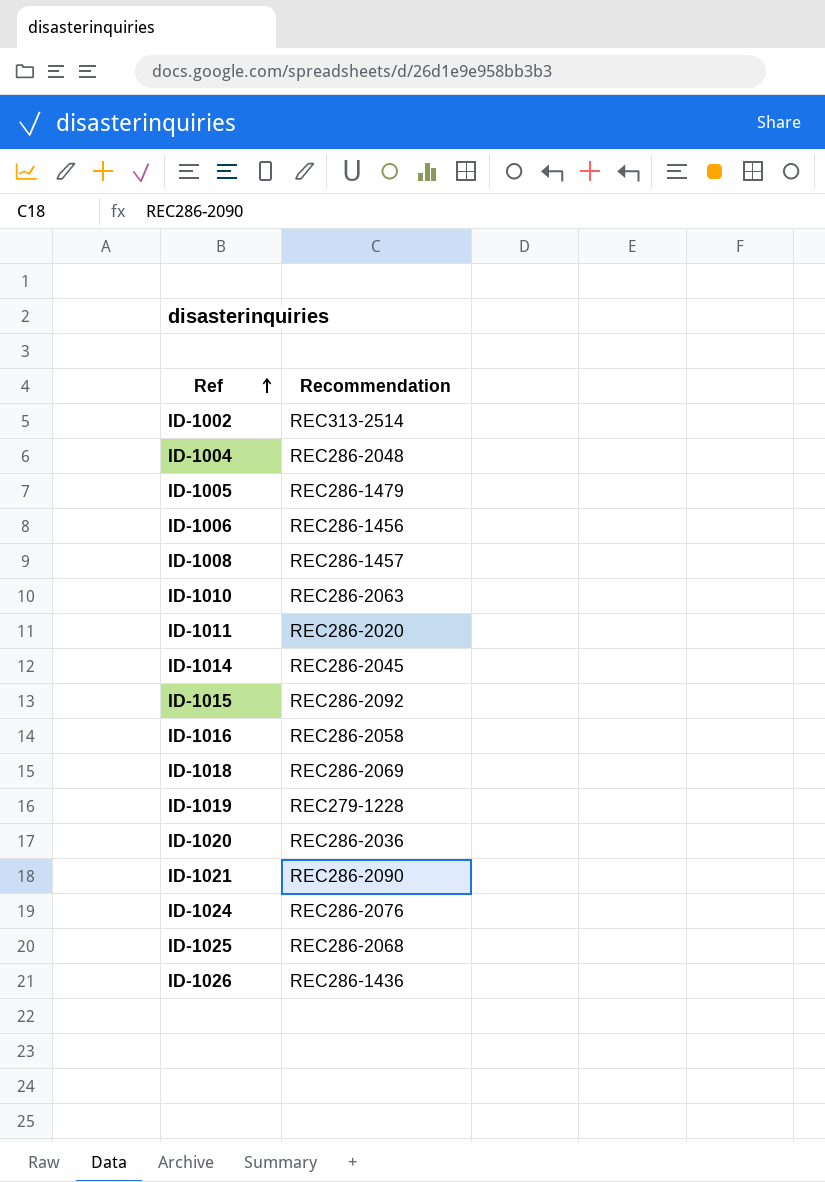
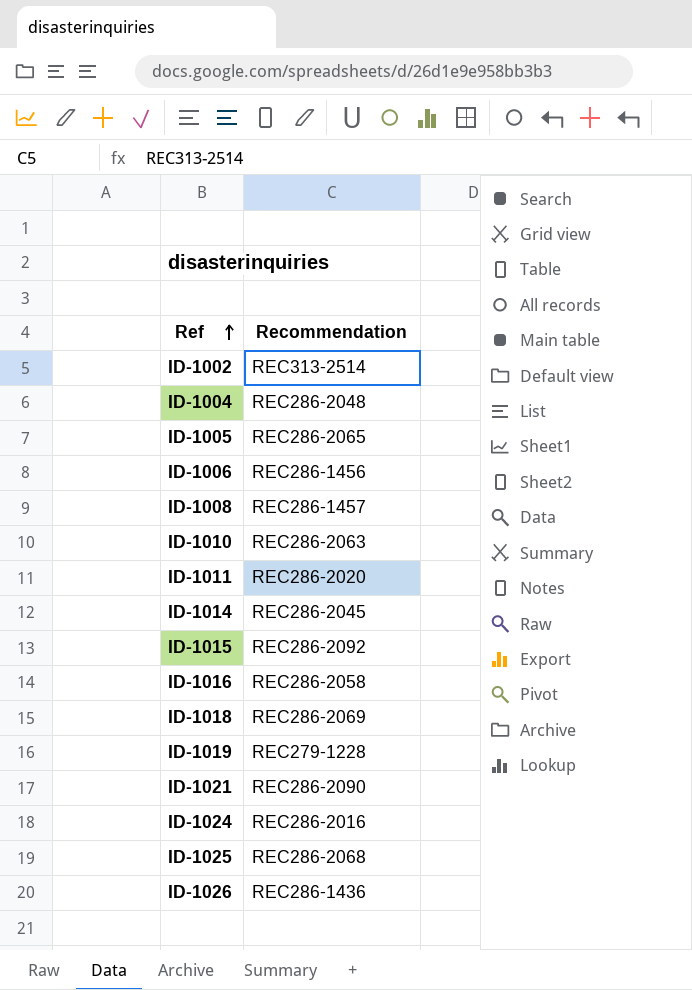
row ID-1020: REC286-2036 -> none
ID-1005 | Recommendation: REC286-1479 -> REC286-2065
ID-1024 | Recommendation: REC286-2076 -> REC286-2016

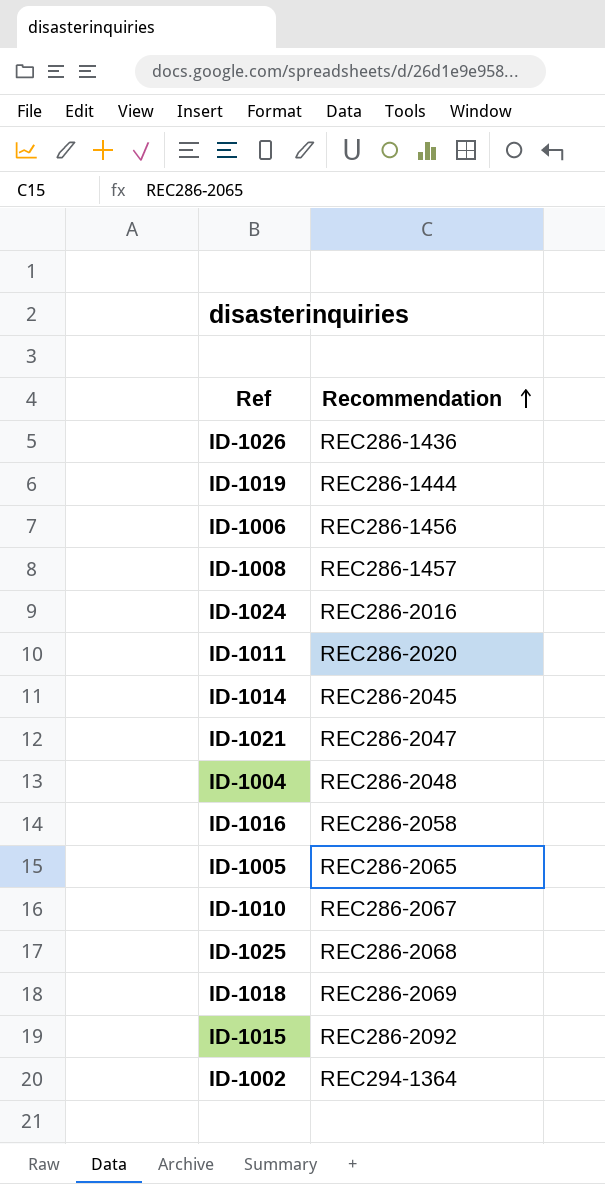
row order: Ref ascending -> Recommendation ascending
ID-1019 | Recommendation: REC279-1228 -> REC286-1444
ID-1021 | Recommendation: REC286-2090 -> REC286-2047
ID-1010 | Recommendation: REC286-2063 -> REC286-2067
ID-1002 | Recommendation: REC313-2514 -> REC294-1364

